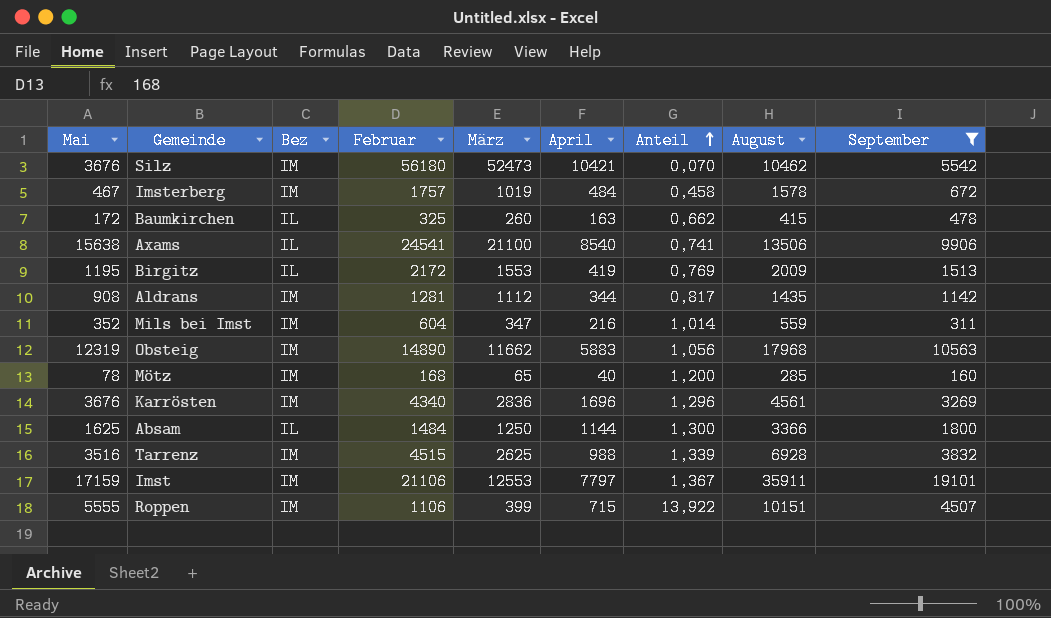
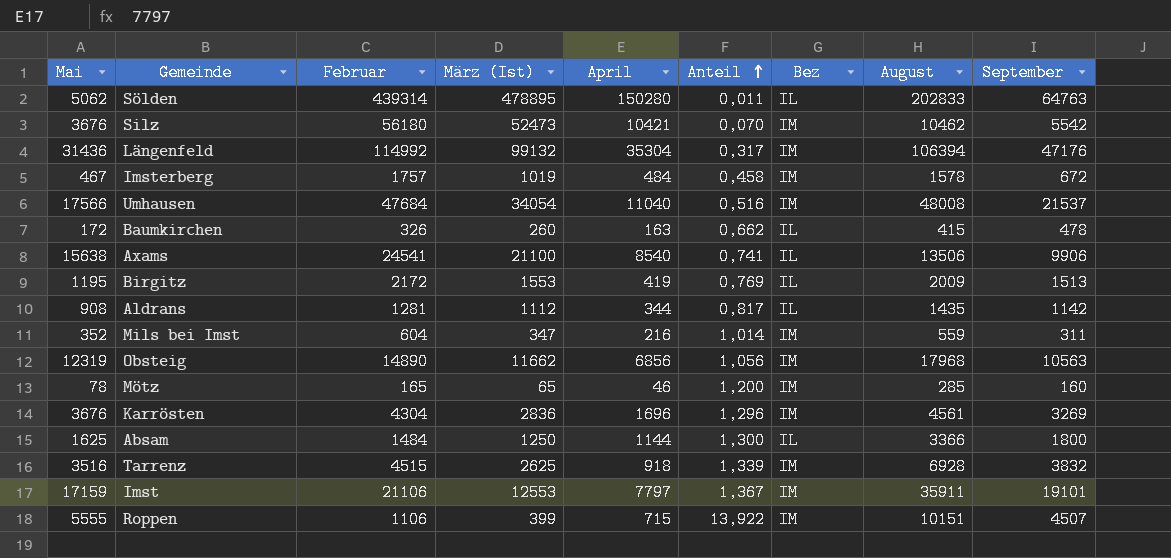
filter: September <= 19101 -> none
column name: März -> März (Ist)
column Bez | position: 3 -> 7
Baumkirchen | Februar: 325 -> 326
Aldrans | Bez: IM -> IL
Obsteig | April: 5883 -> 6856
Mötz | Februar: 168 -> 165
Mötz | April: 40 -> 46
Karrösten | Februar: 4340 -> 4304
Tarrenz | April: 988 -> 918

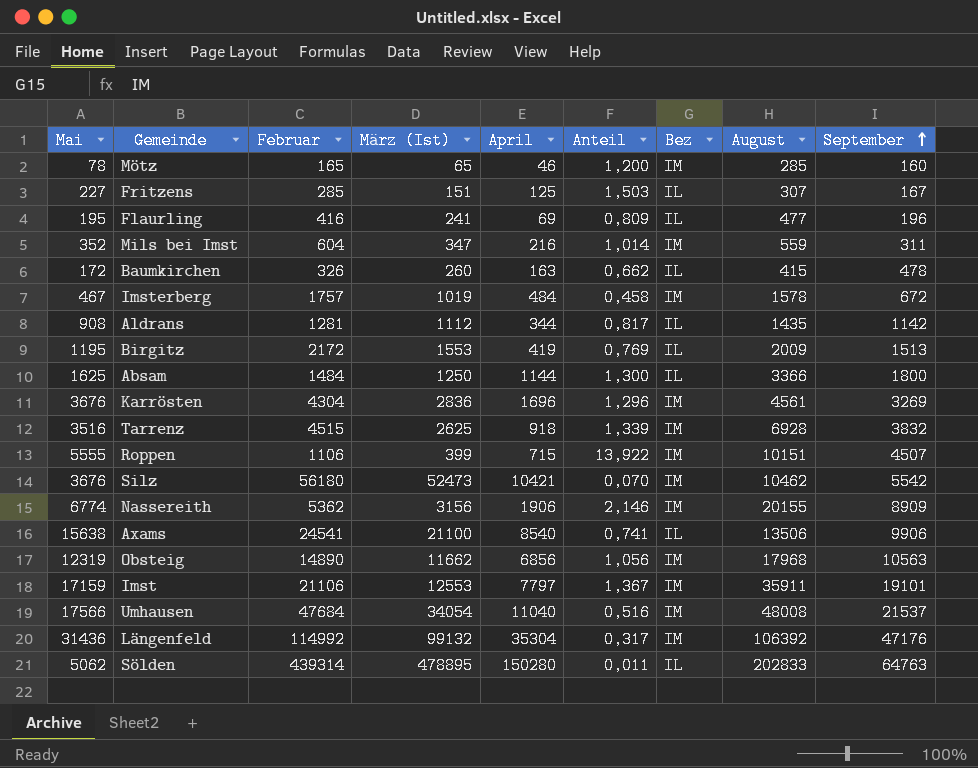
row order: Anteil ascending -> September ascending
row Fritzens: none -> 227 | 285 | 151 | 125 | 1,503 | IL | 307 | 167
row Flaurling: none -> 195 | 416 | 241 | 69 | 0,809 | IL | 477 | 196
row Nassereith: none -> 6774 | 5362 | 3156 | 1906 | 2,146 | IM | 20155 | 8909
Längenfeld | August: 106394 -> 106392

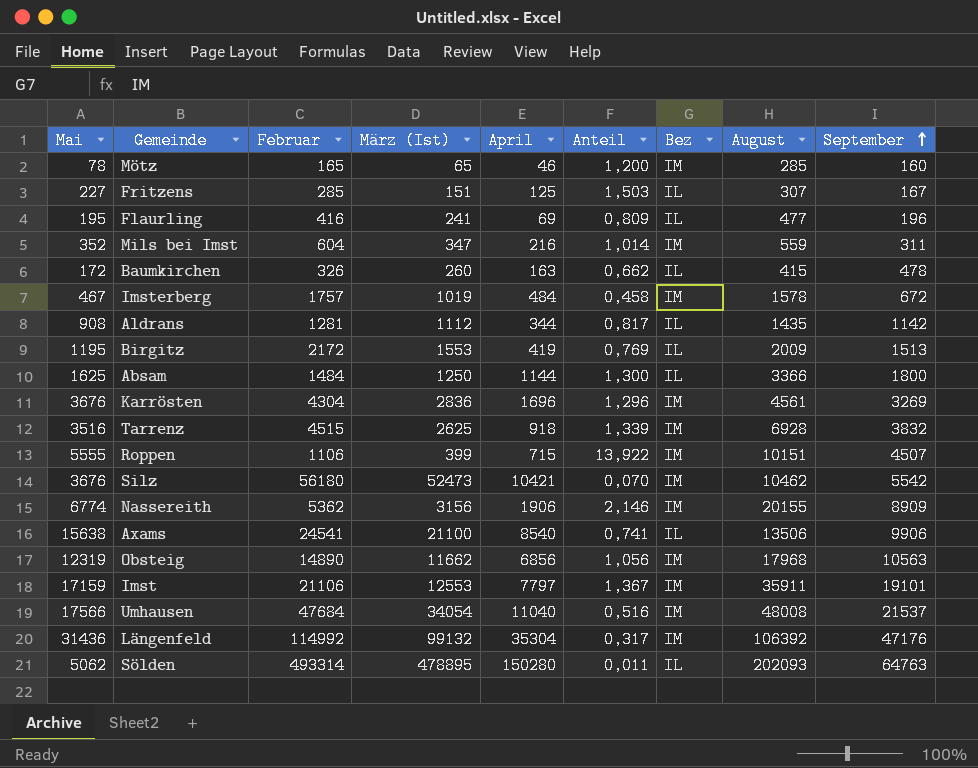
Sölden | Februar: 439314 -> 493314
Sölden | August: 202833 -> 202093

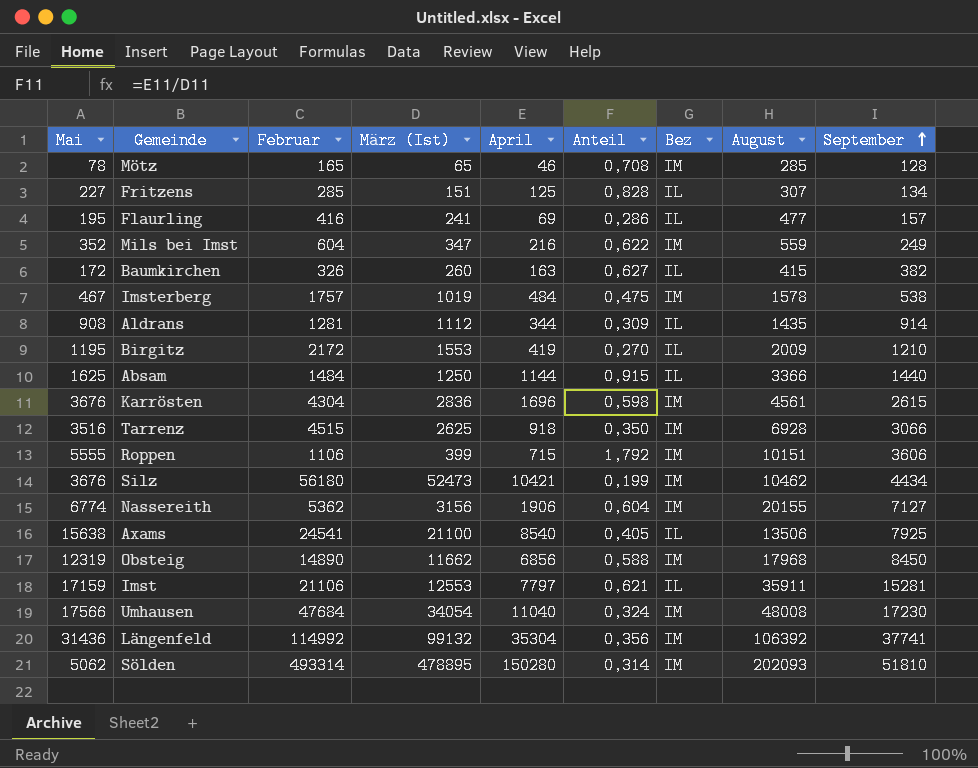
column Anteil | formula: [Mai] / [März (Ist)] -> [April] / [März (Ist)]
Mötz | September: 160 -> 128
Fritzens | September: 167 -> 134
Flaurling | September: 196 -> 157
Mils bei Imst | September: 311 -> 249
Baumkirchen | September: 478 -> 382
Imsterberg | September: 672 -> 538
Aldrans | September: 1142 -> 914
Birgitz | September: 1513 -> 1210
Absam | September: 1800 -> 1440
Karrösten | September: 3269 -> 2615
Tarrenz | September: 3832 -> 3066
Roppen | September: 4507 -> 3606
Silz | September: 5542 -> 4434
Nassereith | September: 8909 -> 7127
Axams | September: 9906 -> 7925
Obsteig | September: 10563 -> 8450
Imst | Bez: IM -> IL
Imst | September: 19101 -> 15281
Umhausen | September: 21537 -> 17230
Längenfeld | September: 47176 -> 37741
Sölden | Bez: IL -> IM
Sölden | September: 64763 -> 51810

